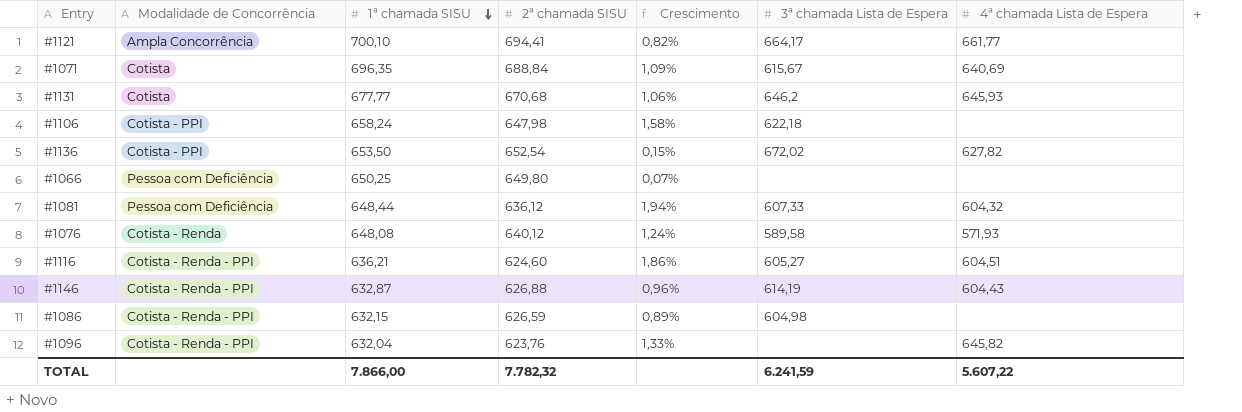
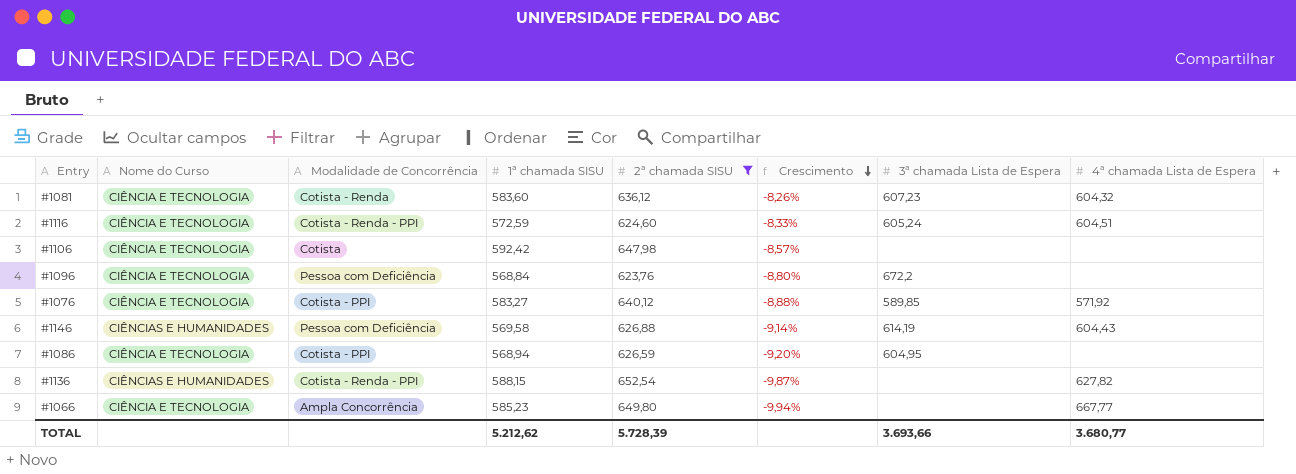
filter: none -> 2ª chamada SISU <= 652,54
row order: 1ª chamada SISU descending -> Crescimento descending
column Nome do Curso | position: none -> 2
#1081 | Modalidade de Concorrência: Pessoa com Deficiência -> Cotista - Renda
#1081 | 1ª chamada SISU: 648,44 -> 583,60
#1081 | Crescimento: 1,94% -> -8,26%
#1081 | 3ª chamada Lista de Espera: 607,33 -> 607,23
#1116 | 1ª chamada SISU: 636,21 -> 572,59
#1116 | Crescimento: 1,86% -> -8,33%
#1116 | 3ª chamada Lista de Espera: 605,27 -> 605,24
#1106 | Modalidade de Concorrência: Cotista - PPI -> Cotista
#1106 | 1ª chamada SISU: 658,24 -> 592,42
#1106 | Crescimento: 1,58% -> -8,57%
#1106 | 3ª chamada Lista de Espera: 622,18 -> none
#1096 | Modalidade de Concorrência: Cotista - Renda - PPI -> Pessoa com Deficiência
#1096 | 1ª chamada SISU: 632,04 -> 568,84
#1096 | Crescimento: 1,33% -> -8,80%
#1096 | 3ª chamada Lista de Espera: none -> 672,2
#1096 | 4ª chamada Lista de Espera: 645,82 -> none
#1076 | Modalidade de Concorrência: Cotista - Renda -> Cotista - PPI
#1076 | 1ª chamada SISU: 648,08 -> 583,27
#1076 | Crescimento: 1,24% -> -8,88%
#1076 | 3ª chamada Lista de Espera: 589,58 -> 589,85
#1076 | 4ª chamada Lista de Espera: 571,93 -> 571,92
#1146 | Modalidade de Concorrência: Cotista - Renda - PPI -> Pessoa com Deficiência
#1146 | 1ª chamada SISU: 632,87 -> 569,58
#1146 | Crescimento: 0,96% -> -9,14%
#1086 | Modalidade de Concorrência: Cotista - Renda - PPI -> Cotista - PPI
#1086 | 1ª chamada SISU: 632,15 -> 568,94
#1086 | Crescimento: 0,89% -> -9,20%
#1086 | 3ª chamada Lista de Espera: 604,98 -> 604,95
#1136 | Modalidade de Concorrência: Cotista - PPI -> Cotista - Renda - PPI
#1136 | 1ª chamada SISU: 653,50 -> 588,15
#1136 | Crescimento: 0,15% -> -9,87%
#1136 | 3ª chamada Lista de Espera: 672,02 -> none
#1066 | Modalidade de Concorrência: Pessoa com Deficiência -> Ampla Concorrência
#1066 | 1ª chamada SISU: 650,25 -> 585,23
#1066 | Crescimento: 0,07% -> -9,94%
#1066 | 4ª chamada Lista de Espera: none -> 667,77
TOTAL | 1ª chamada SISU: 7.866,00 -> 5.212,62
TOTAL | 2ª chamada SISU: 7.782,32 -> 5.728,39
TOTAL | 3ª chamada Lista de Espera: 6.241,59 -> 3.693,66
TOTAL | 4ª chamada Lista de Espera: 5.607,22 -> 3.680,77

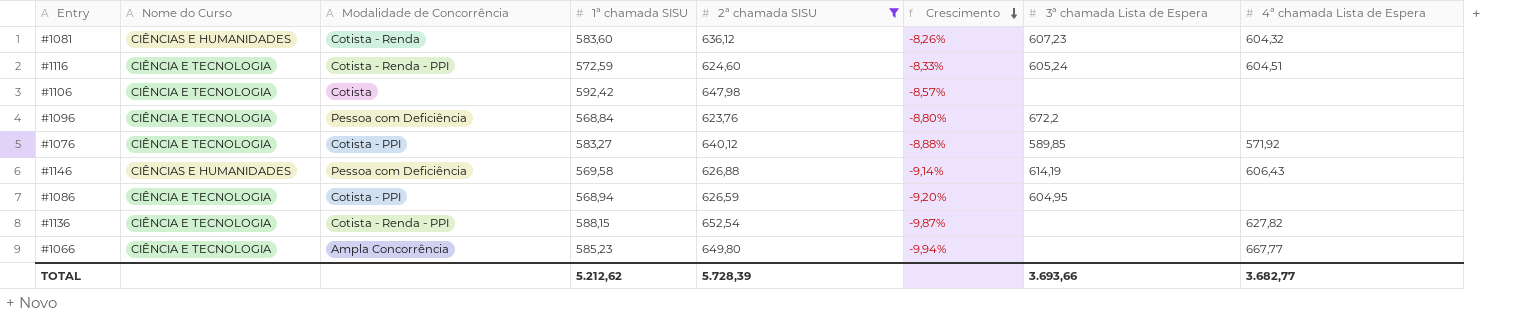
#1081 | Nome do Curso: CIÊNCIA E TECNOLOGIA -> CIÊNCIAS E HUMANIDADES
#1146 | 4ª chamada Lista de Espera: 604,43 -> 606,43
#1136 | Nome do Curso: CIÊNCIAS E HUMANIDADES -> CIÊNCIA E TECNOLOGIA
TOTAL | 4ª chamada Lista de Espera: 3.680,77 -> 3.682,77

